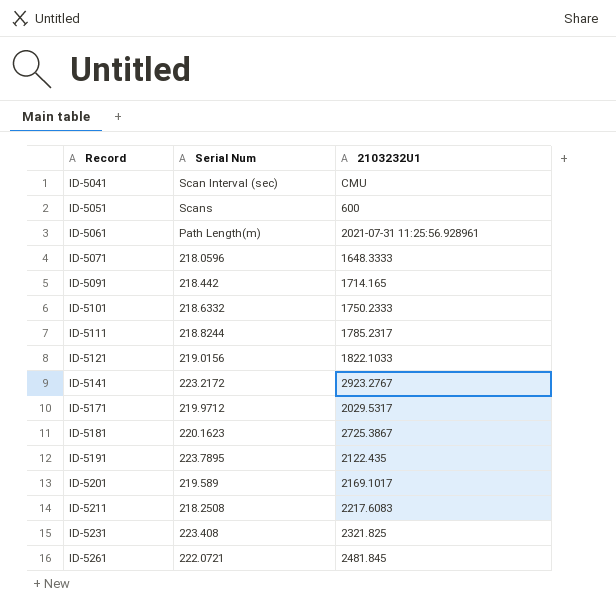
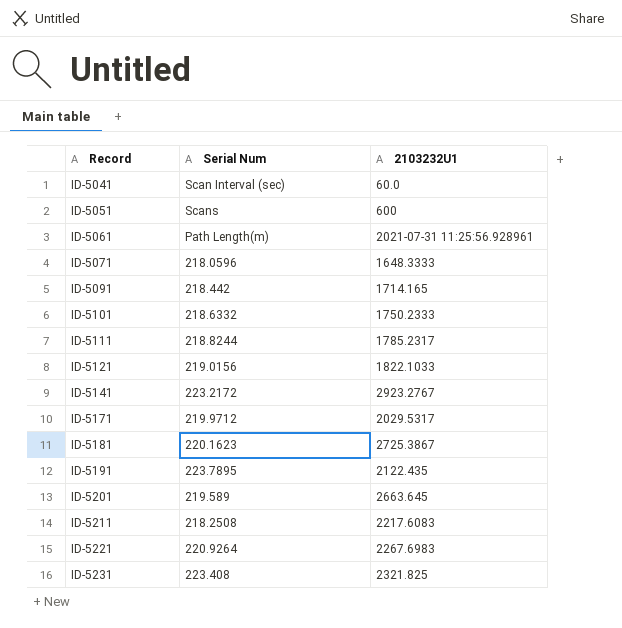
row ID-5261: 222.0721 | 2481.845 -> none
ID-5041 | 2103232U1: CMU -> 60.0
ID-5201 | 2103232U1: 2169.1017 -> 2663.645
row ID-5221: none -> 220.9264 | 2267.6983

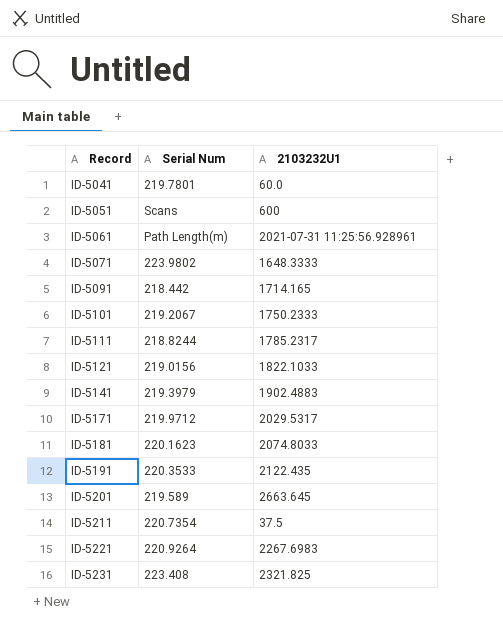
ID-5041 | Serial Num: Scan Interval (sec) -> 219.7801
ID-5071 | Serial Num: 218.0596 -> 223.9802
ID-5101 | Serial Num: 218.6332 -> 219.2067
ID-5141 | Serial Num: 223.2172 -> 219.3979
ID-5141 | 2103232U1: 2923.2767 -> 1902.4883
ID-5181 | 2103232U1: 2725.3867 -> 2074.8033
ID-5191 | Serial Num: 223.7895 -> 220.3533
ID-5211 | Serial Num: 218.2508 -> 220.7354
ID-5211 | 2103232U1: 2217.6083 -> 37.5

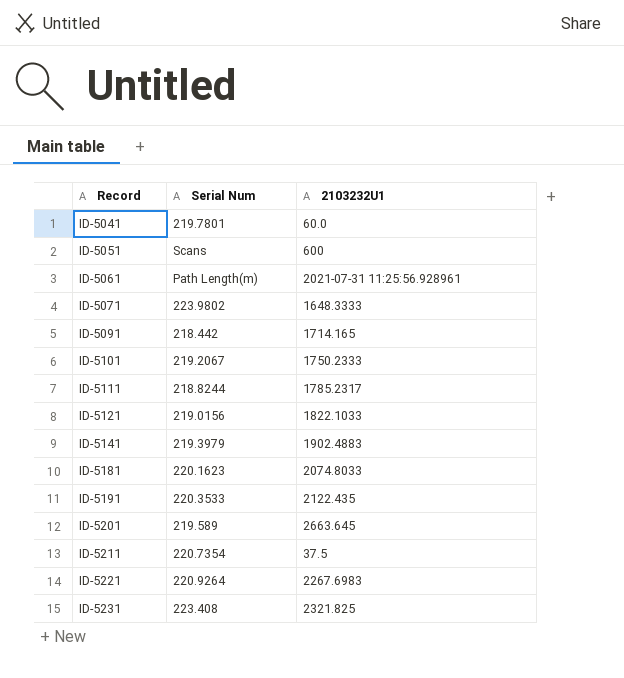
row ID-5171: 219.9712 | 2029.5317 -> none

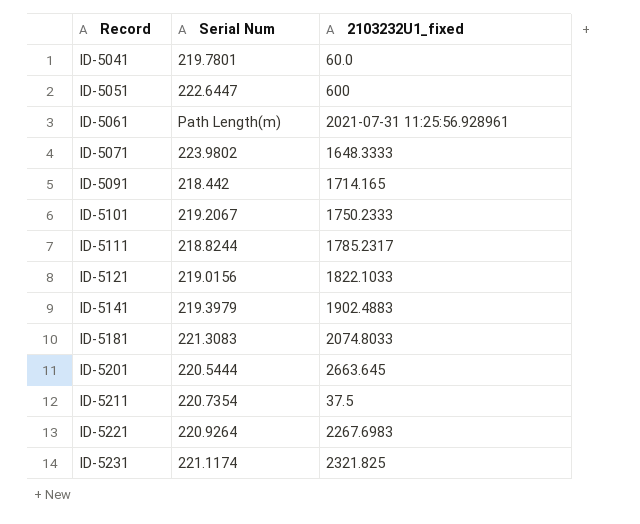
column name: 2103232U1 -> 2103232U1_fixed
row ID-5191: 220.3533 | 2122.435 -> none
ID-5051 | Serial Num: Scans -> 222.6447
ID-5181 | Serial Num: 220.1623 -> 221.3083
ID-5201 | Serial Num: 219.589 -> 220.5444
ID-5231 | Serial Num: 223.408 -> 221.1174

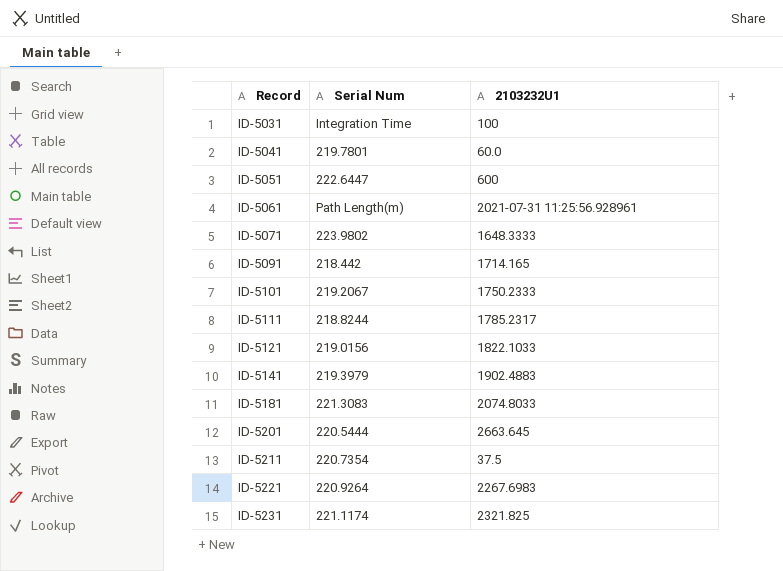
column name: 2103232U1_fixed -> 2103232U1
row ID-5031: none -> Integration Time | 100

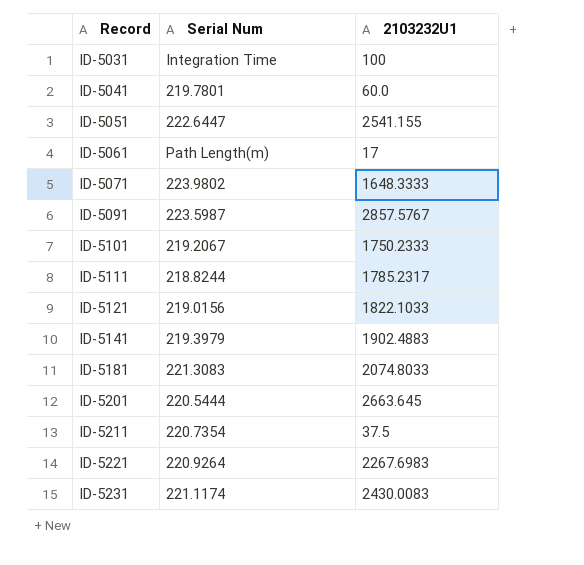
ID-5051 | 2103232U1: 600 -> 2541.155
ID-5061 | 2103232U1: 2021-07-31 11:25:56.928961 -> 17
ID-5091 | Serial Num: 218.442 -> 223.5987
ID-5091 | 2103232U1: 1714.165 -> 2857.5767
ID-5231 | 2103232U1: 2321.825 -> 2430.0083

